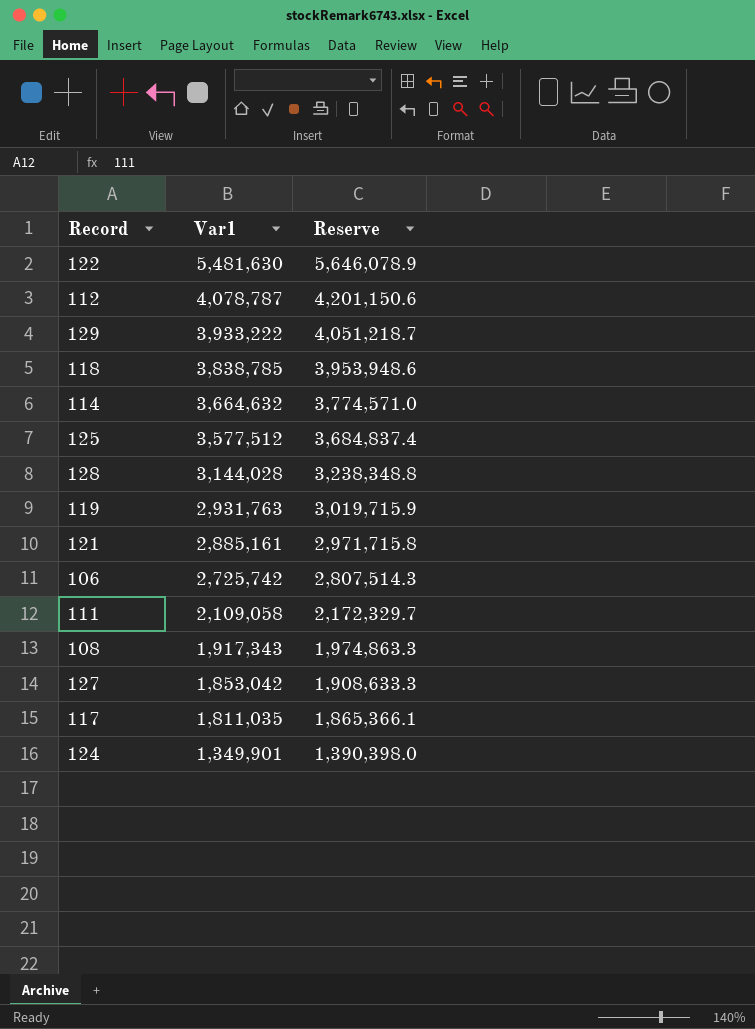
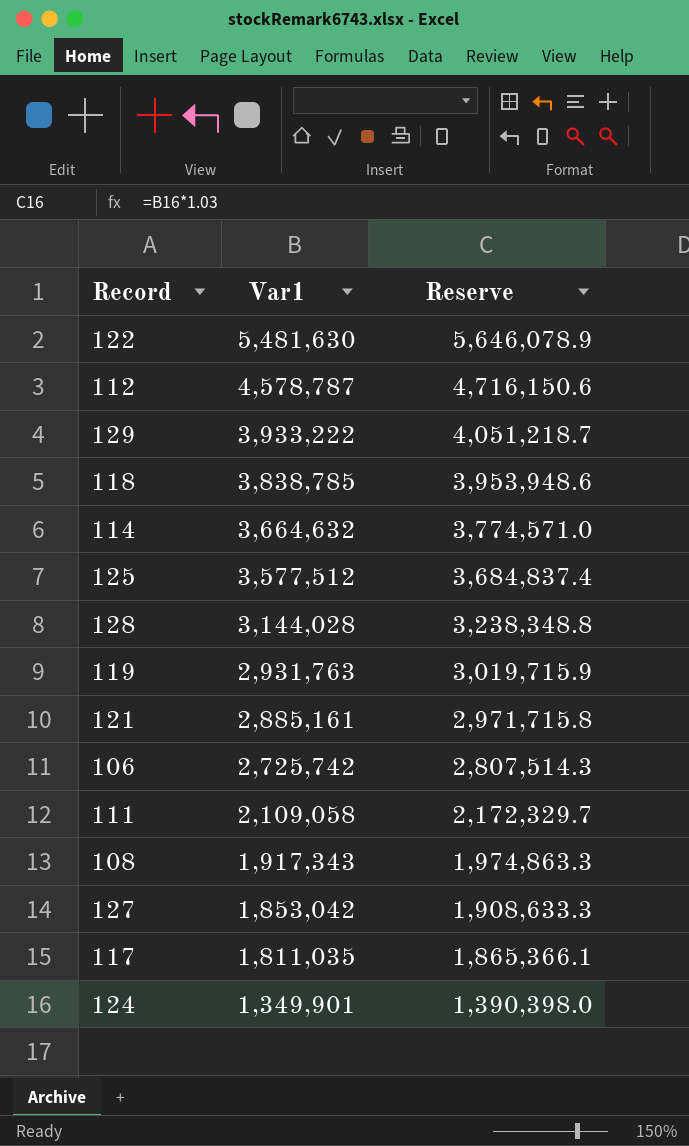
112 | Var1: 4,078,787 -> 4,578,787
112 | Reserve: 4,201,150.6 -> 4,716,150.6

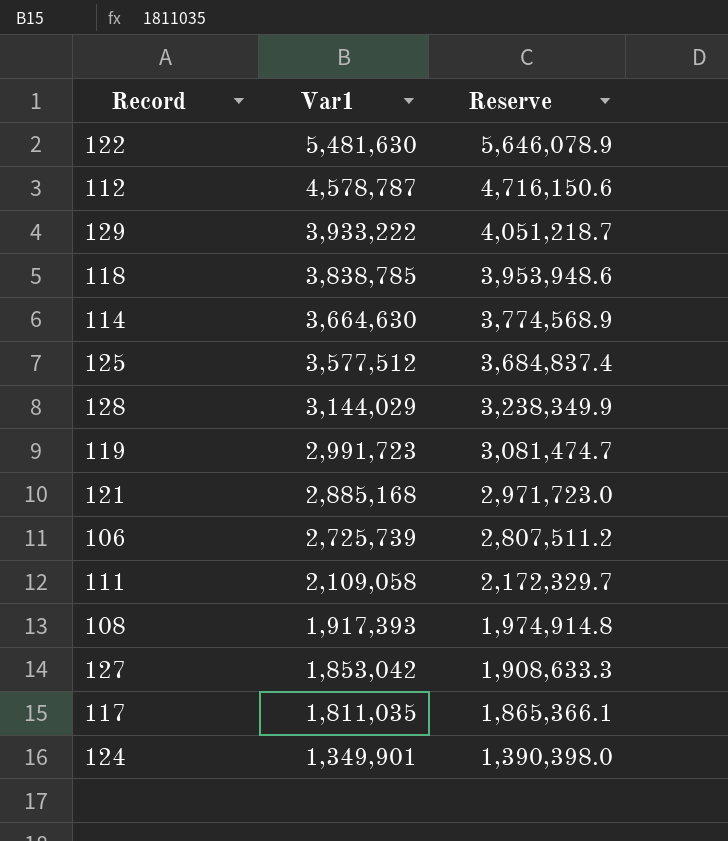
114 | Var1: 3,664,632 -> 3,664,630
114 | Reserve: 3,774,571.0 -> 3,774,568.9
128 | Var1: 3,144,028 -> 3,144,029
128 | Reserve: 3,238,348.8 -> 3,238,349.9
119 | Var1: 2,931,763 -> 2,991,723
119 | Reserve: 3,019,715.9 -> 3,081,474.7
121 | Var1: 2,885,161 -> 2,885,168
121 | Reserve: 2,971,715.8 -> 2,971,723.0
106 | Var1: 2,725,742 -> 2,725,739
106 | Reserve: 2,807,514.3 -> 2,807,511.2
108 | Var1: 1,917,343 -> 1,917,393
108 | Reserve: 1,974,863.3 -> 1,974,914.8

